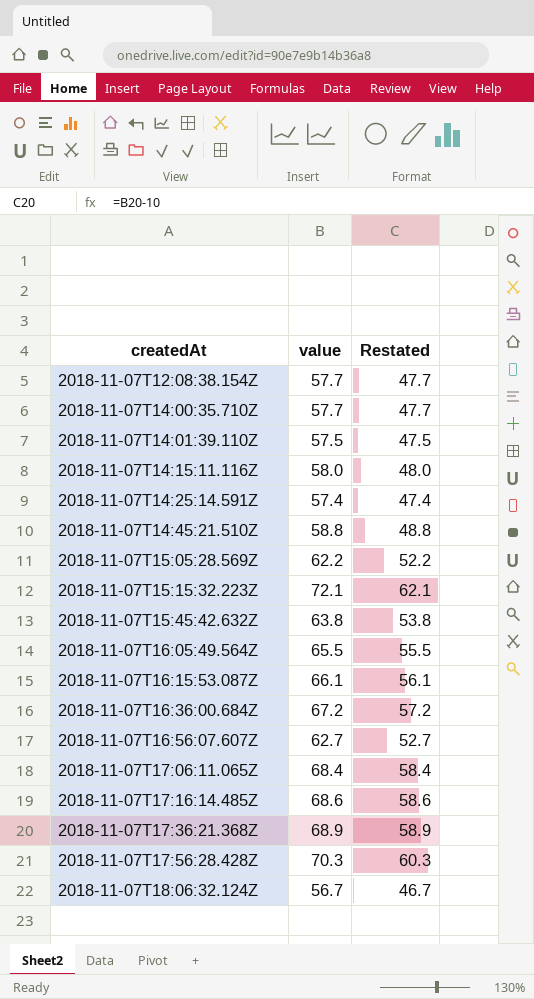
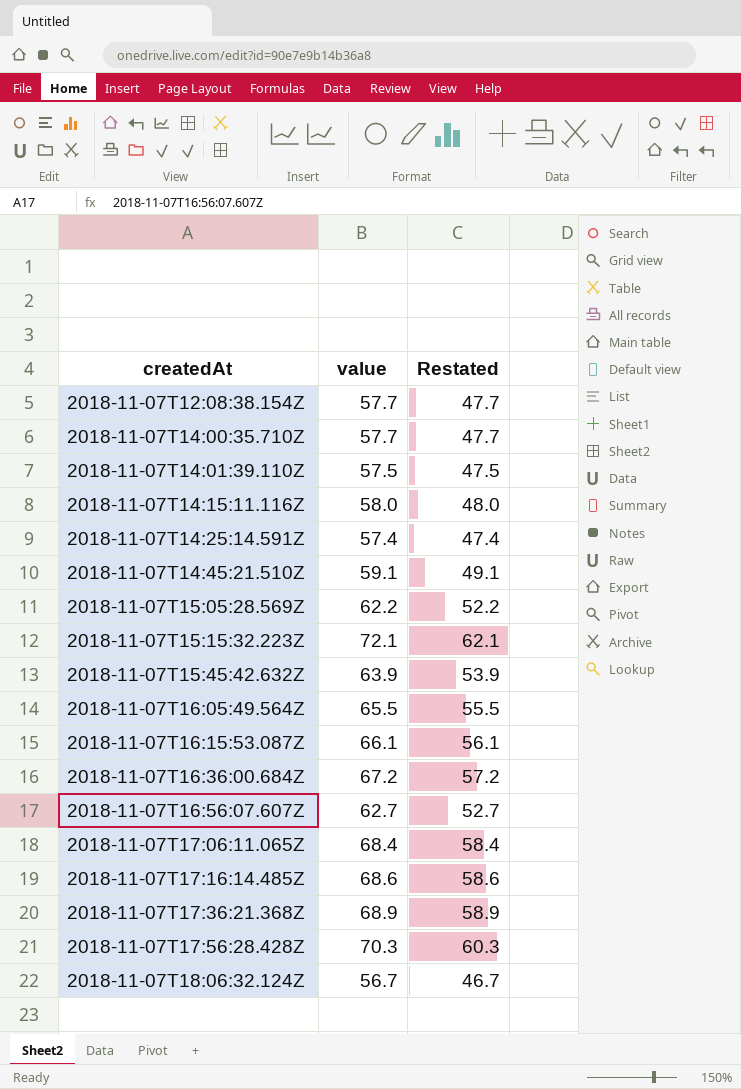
2018-11-07T14:45:21.510Z | value: 58.8 -> 59.1
2018-11-07T14:45:21.510Z | Restated: 48.8 -> 49.1
2018-11-07T15:45:42.632Z | value: 63.8 -> 63.9
2018-11-07T15:45:42.632Z | Restated: 53.8 -> 53.9

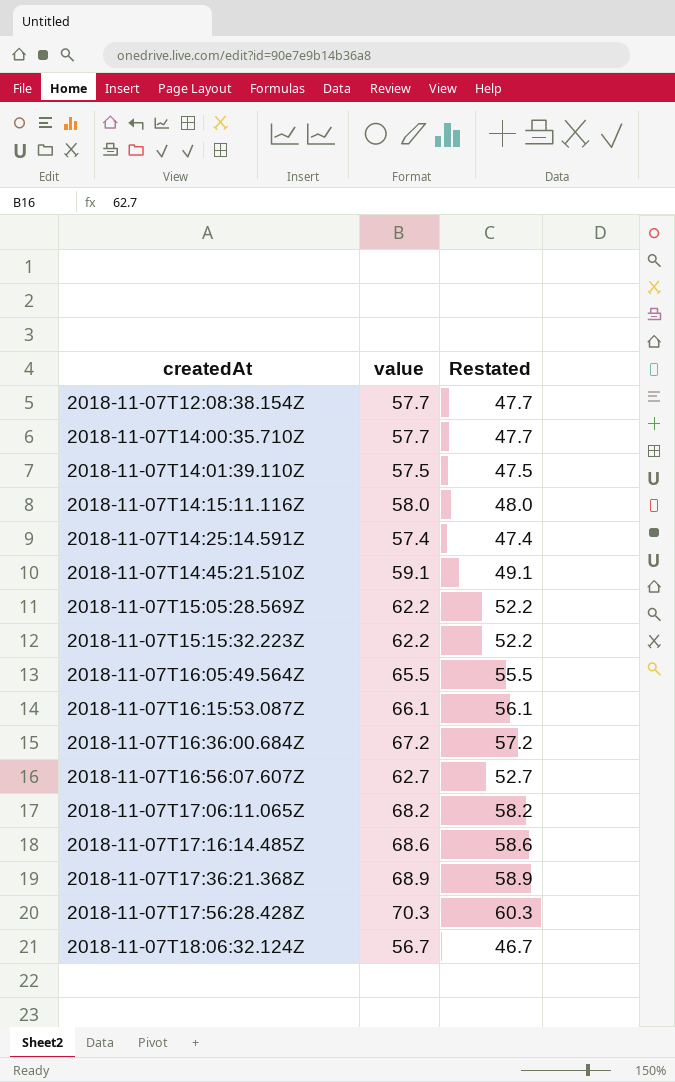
row 2018-11-07T15:45:42.632Z: 63.9 | 53.9 -> none
2018-11-07T15:15:32.223Z | value: 72.1 -> 62.2
2018-11-07T15:15:32.223Z | Restated: 62.1 -> 52.2
2018-11-07T17:06:11.065Z | value: 68.4 -> 68.2
2018-11-07T17:06:11.065Z | Restated: 58.4 -> 58.2

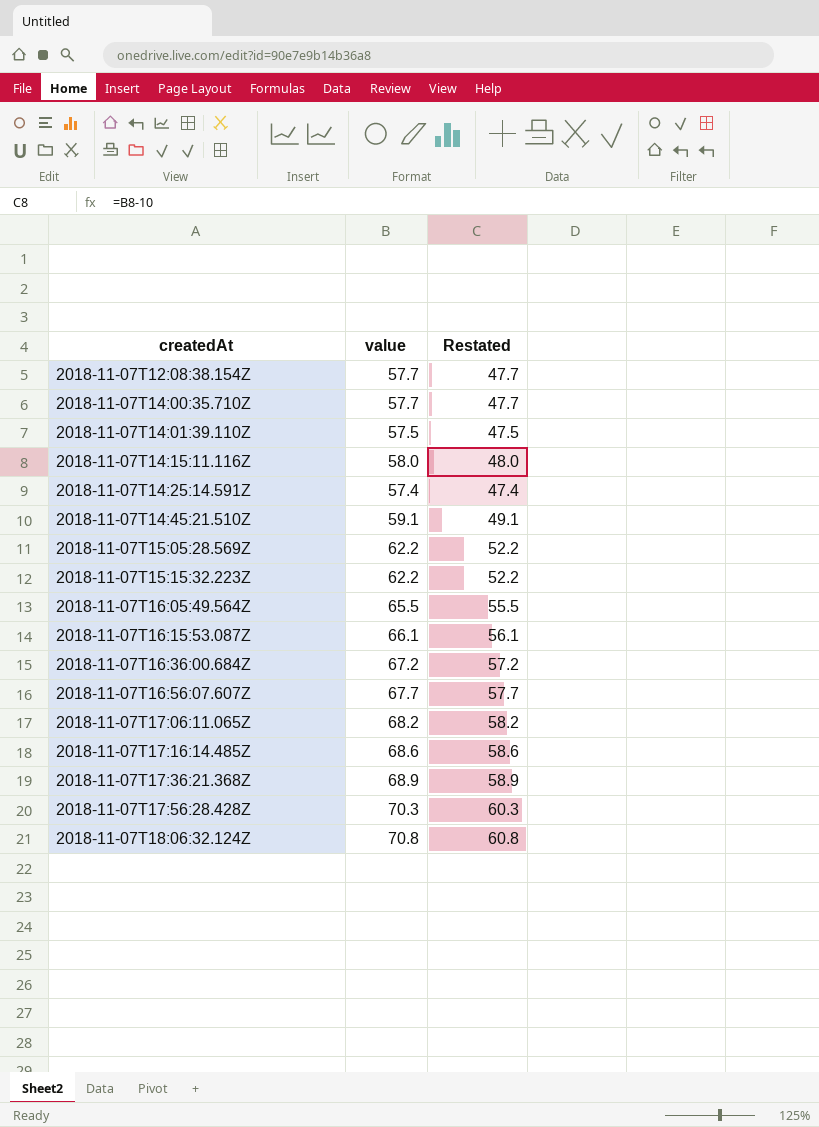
2018-11-07T16:56:07.607Z | value: 62.7 -> 67.7
2018-11-07T16:56:07.607Z | Restated: 52.7 -> 57.7
2018-11-07T18:06:32.124Z | value: 56.7 -> 70.8
2018-11-07T18:06:32.124Z | Restated: 46.7 -> 60.8

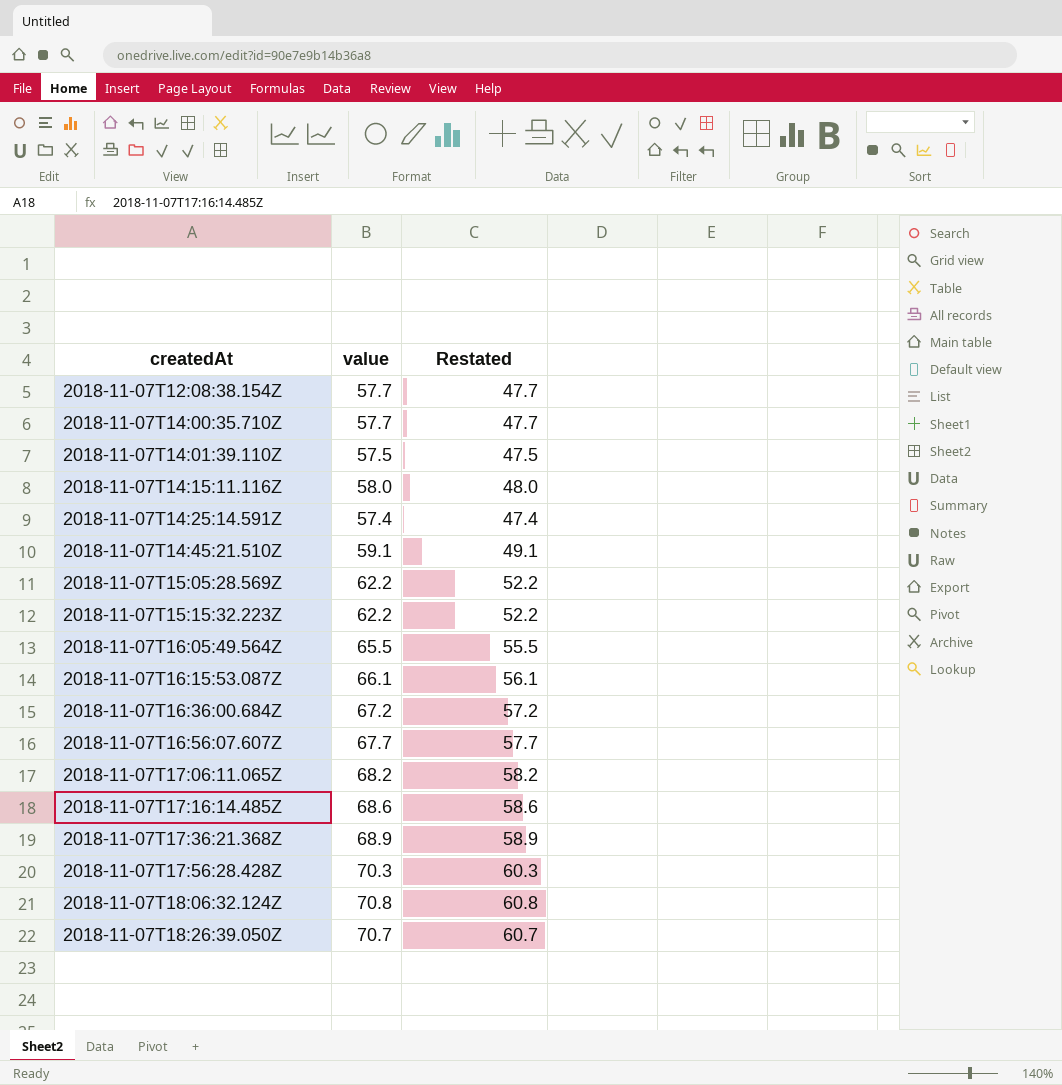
row 2018-11-07T18:26:39.050Z: none -> 70.7 | 60.7

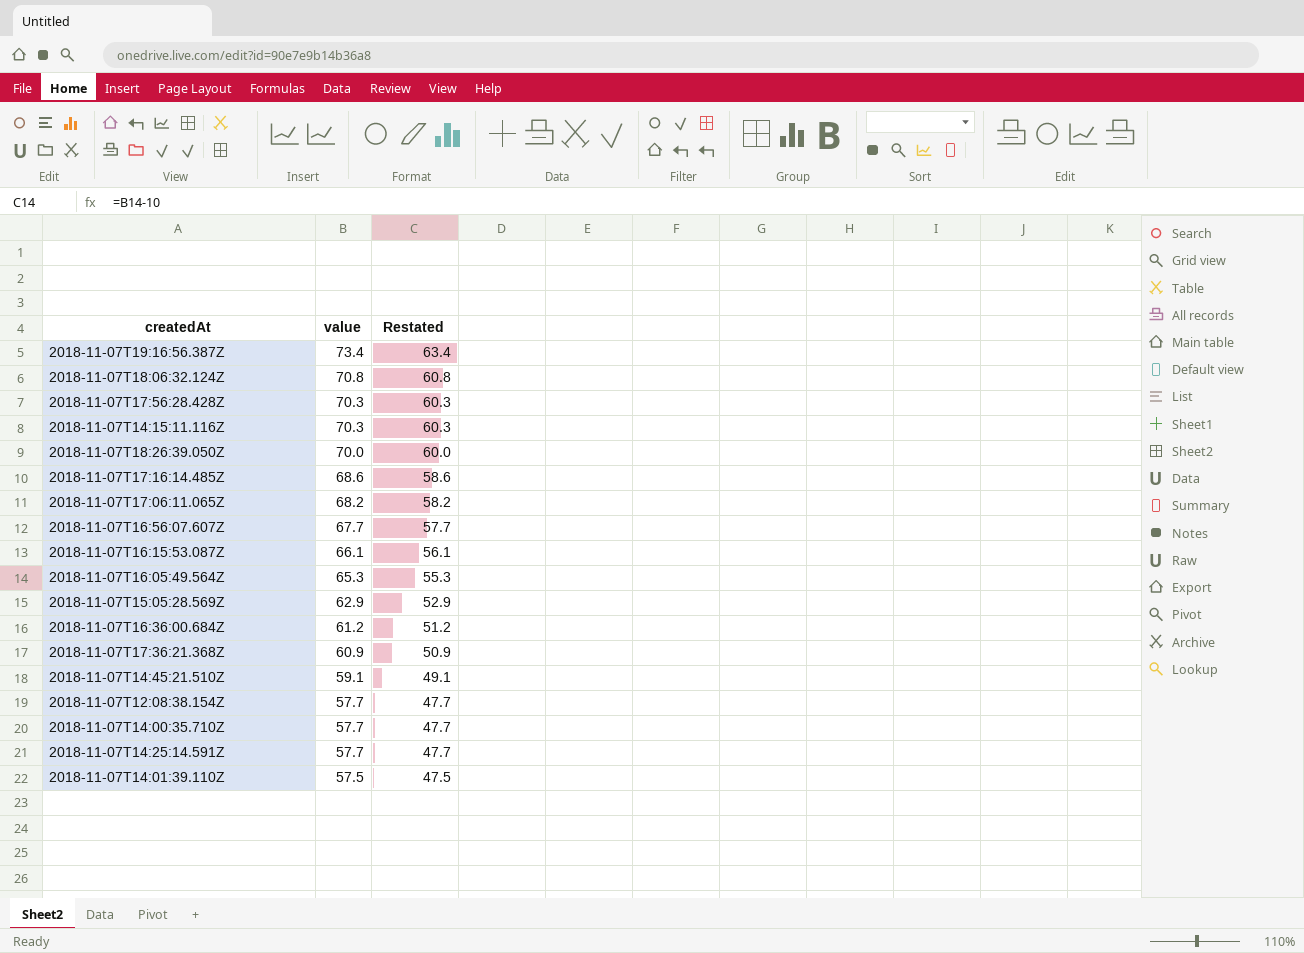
row order: createdAt ascending -> value descending
row 2018-11-07T15:15:32.223Z: 62.2 | 52.2 -> none
row 2018-11-07T19:16:56.387Z: none -> 73.4 | 63.4
2018-11-07T14:15:11.116Z | value: 58.0 -> 70.3
2018-11-07T14:15:11.116Z | Restated: 48.0 -> 60.3
2018-11-07T18:26:39.050Z | value: 70.7 -> 70.0
2018-11-07T18:26:39.050Z | Restated: 60.7 -> 60.0
2018-11-07T16:05:49.564Z | value: 65.5 -> 65.3
2018-11-07T16:05:49.564Z | Restated: 55.5 -> 55.3
2018-11-07T15:05:28.569Z | value: 62.2 -> 62.9
2018-11-07T15:05:28.569Z | Restated: 52.2 -> 52.9
2018-11-07T16:36:00.684Z | value: 67.2 -> 61.2
2018-11-07T16:36:00.684Z | Restated: 57.2 -> 51.2
2018-11-07T17:36:21.368Z | value: 68.9 -> 60.9
2018-11-07T17:36:21.368Z | Restated: 58.9 -> 50.9
2018-11-07T14:25:14.591Z | value: 57.4 -> 57.7
2018-11-07T14:25:14.591Z | Restated: 47.4 -> 47.7

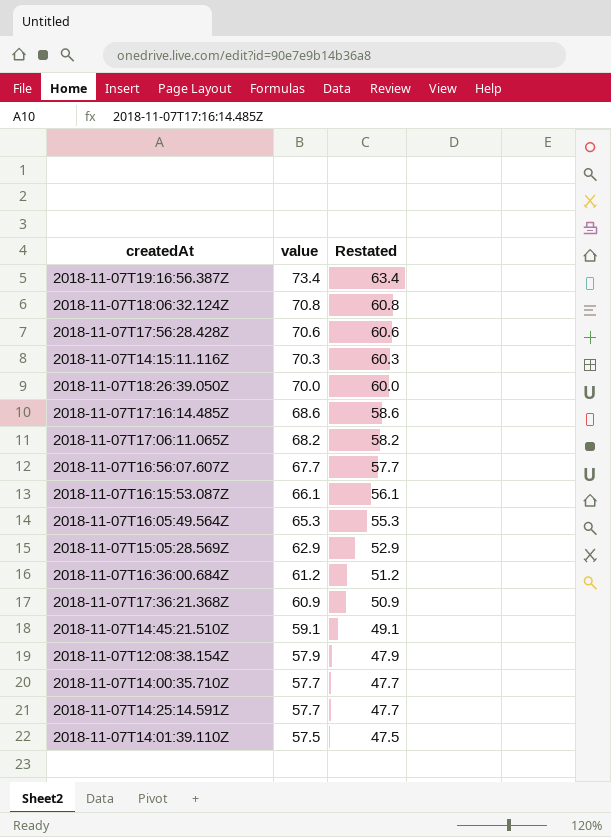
2018-11-07T17:56:28.428Z | value: 70.3 -> 70.6
2018-11-07T17:56:28.428Z | Restated: 60.3 -> 60.6
2018-11-07T12:08:38.154Z | value: 57.7 -> 57.9
2018-11-07T12:08:38.154Z | Restated: 47.7 -> 47.9

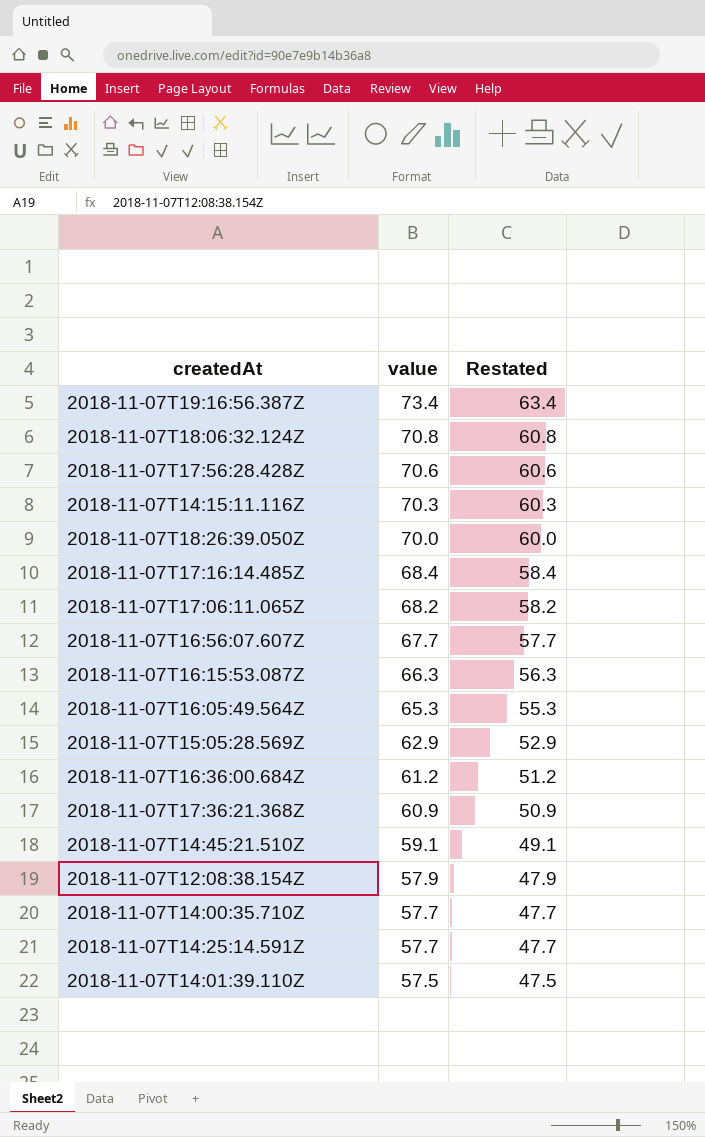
2018-11-07T17:16:14.485Z | value: 68.6 -> 68.4
2018-11-07T17:16:14.485Z | Restated: 58.6 -> 58.4
2018-11-07T16:15:53.087Z | value: 66.1 -> 66.3
2018-11-07T16:15:53.087Z | Restated: 56.1 -> 56.3

